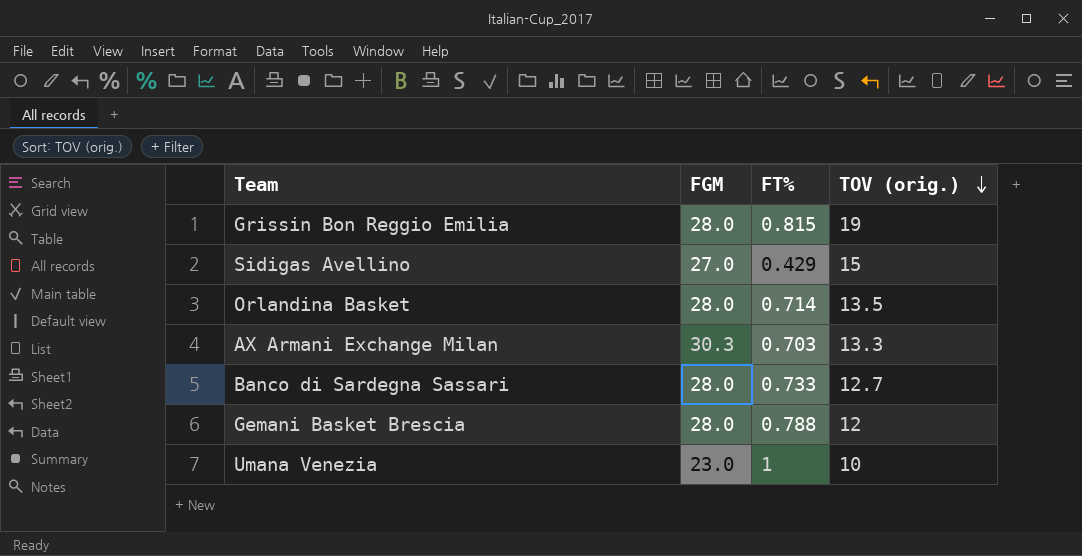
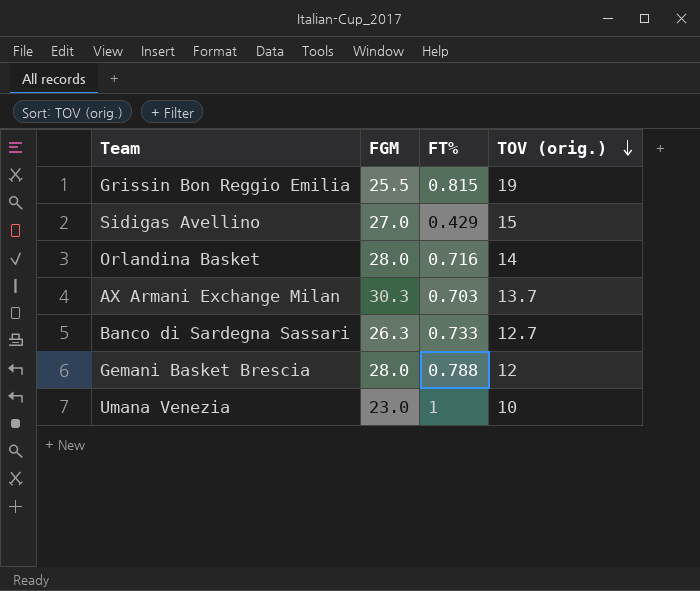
Grissin Bon Reggio Emilia | FGM: 28.0 -> 25.5
Orlandina Basket | FT%: 0.714 -> 0.716
Orlandina Basket | TOV (orig.): 13.5 -> 14
AX Armani Exchange Milan | TOV (orig.): 13.3 -> 13.7
Banco di Sardegna Sassari | FGM: 28.0 -> 26.3

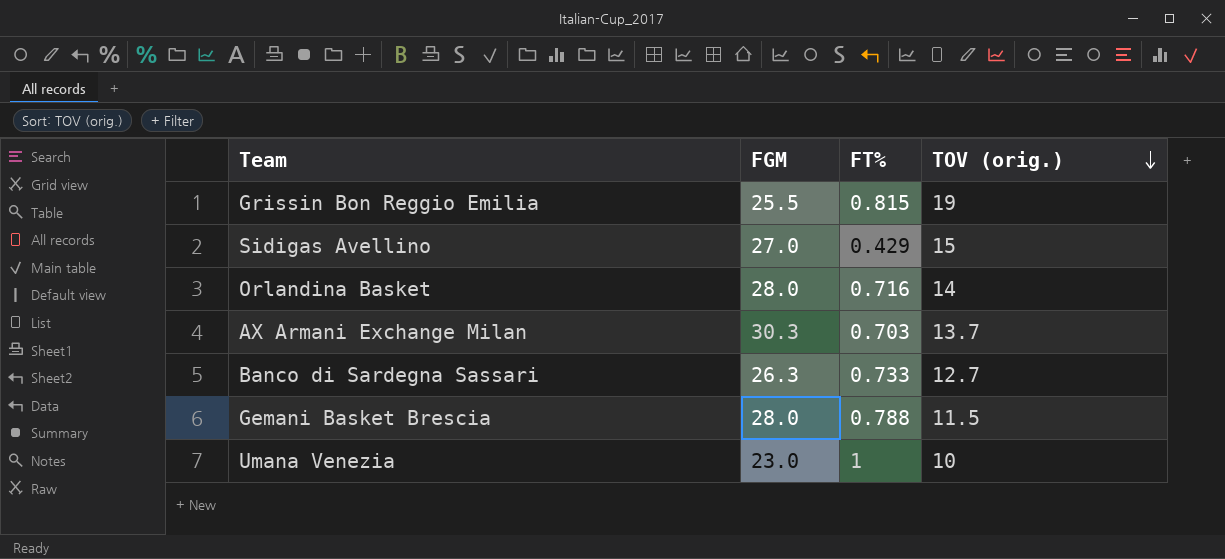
Gemani Basket Brescia | TOV (orig.): 12 -> 11.5

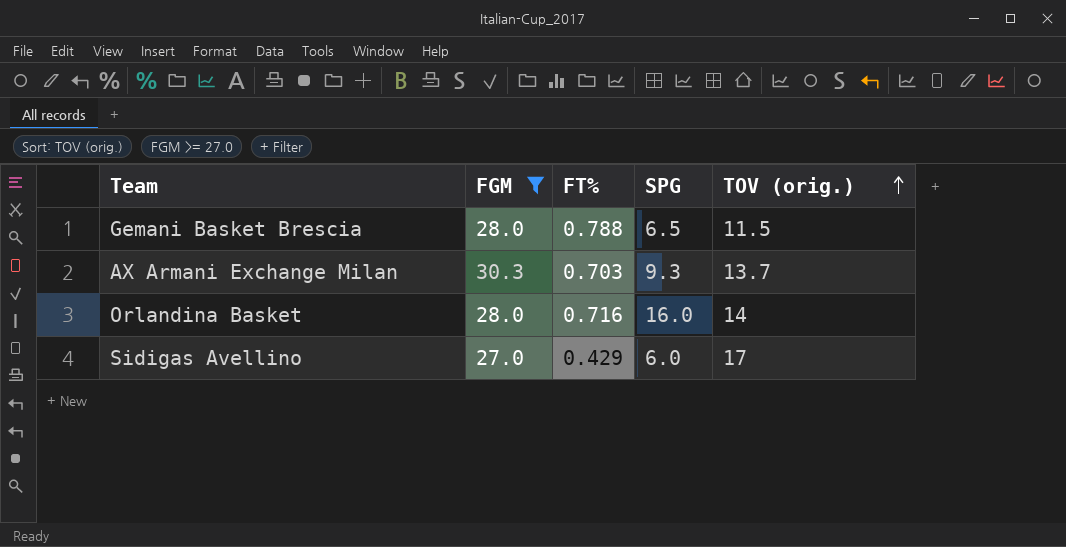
filter: none -> FGM >= 27.0
row order: TOV (orig.) descending -> TOV (orig.) ascending
column SPG | position: none -> 4
Sidigas Avellino | TOV (orig.): 15 -> 17

